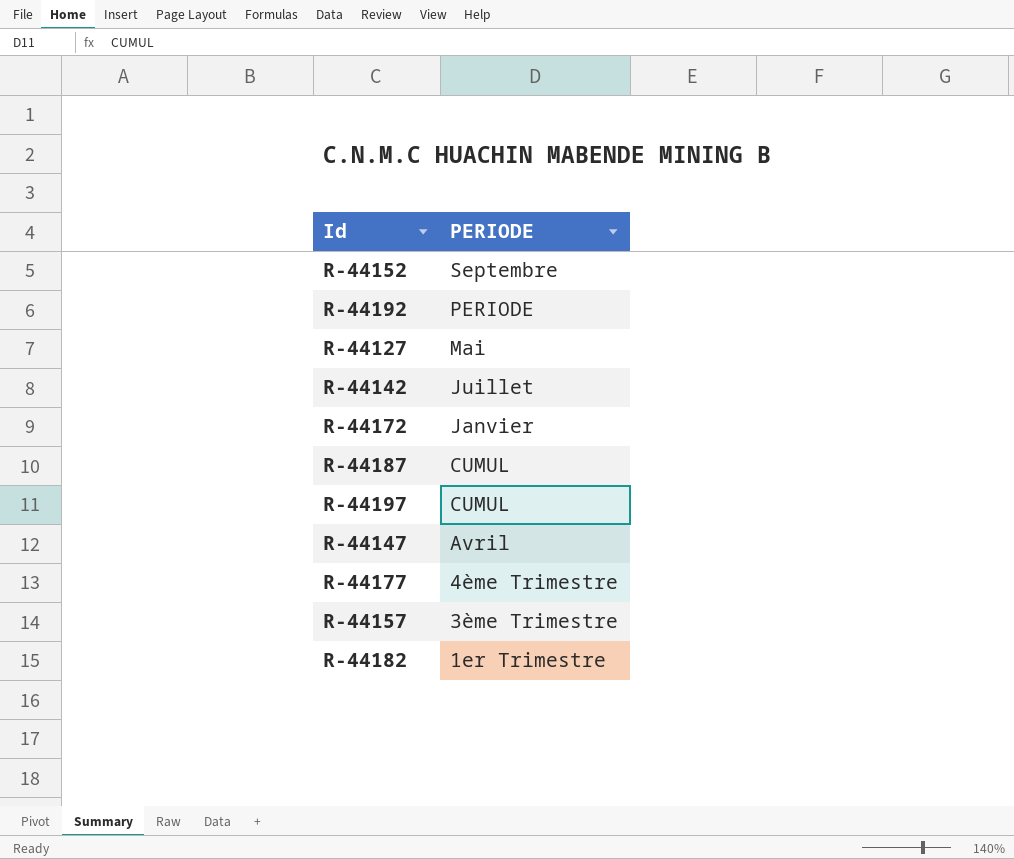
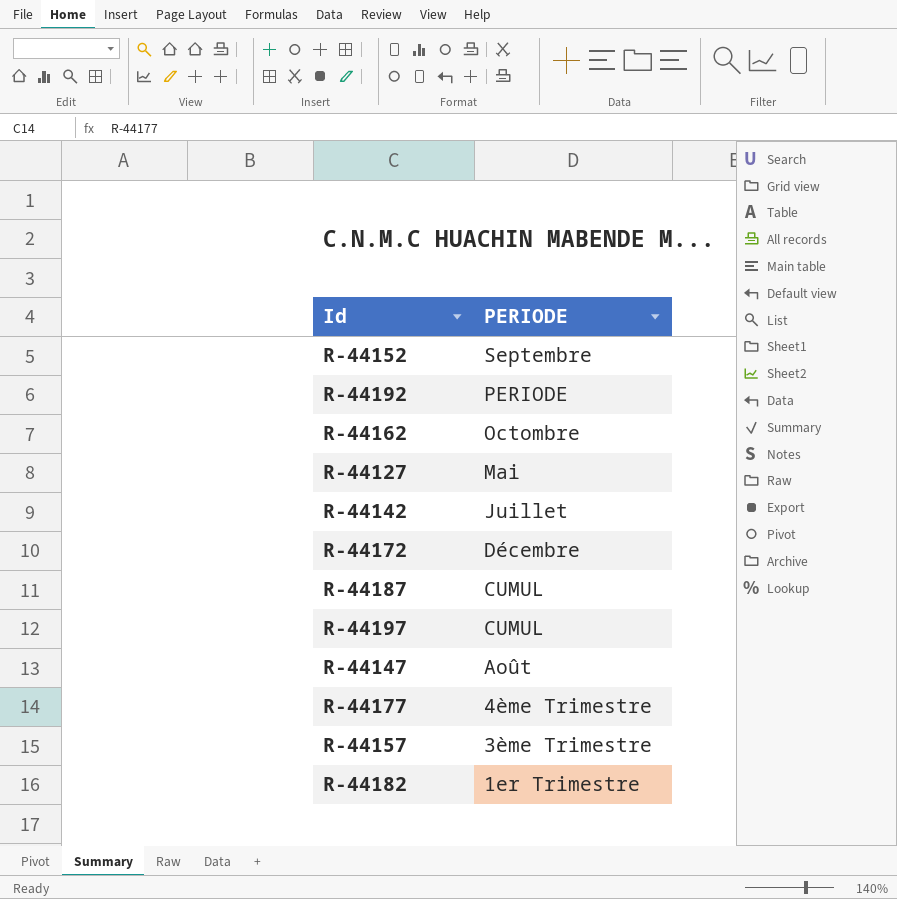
row R-44162: none -> Octombre
R-44172 | PERIODE: Janvier -> Décembre
R-44147 | PERIODE: Avril -> Août

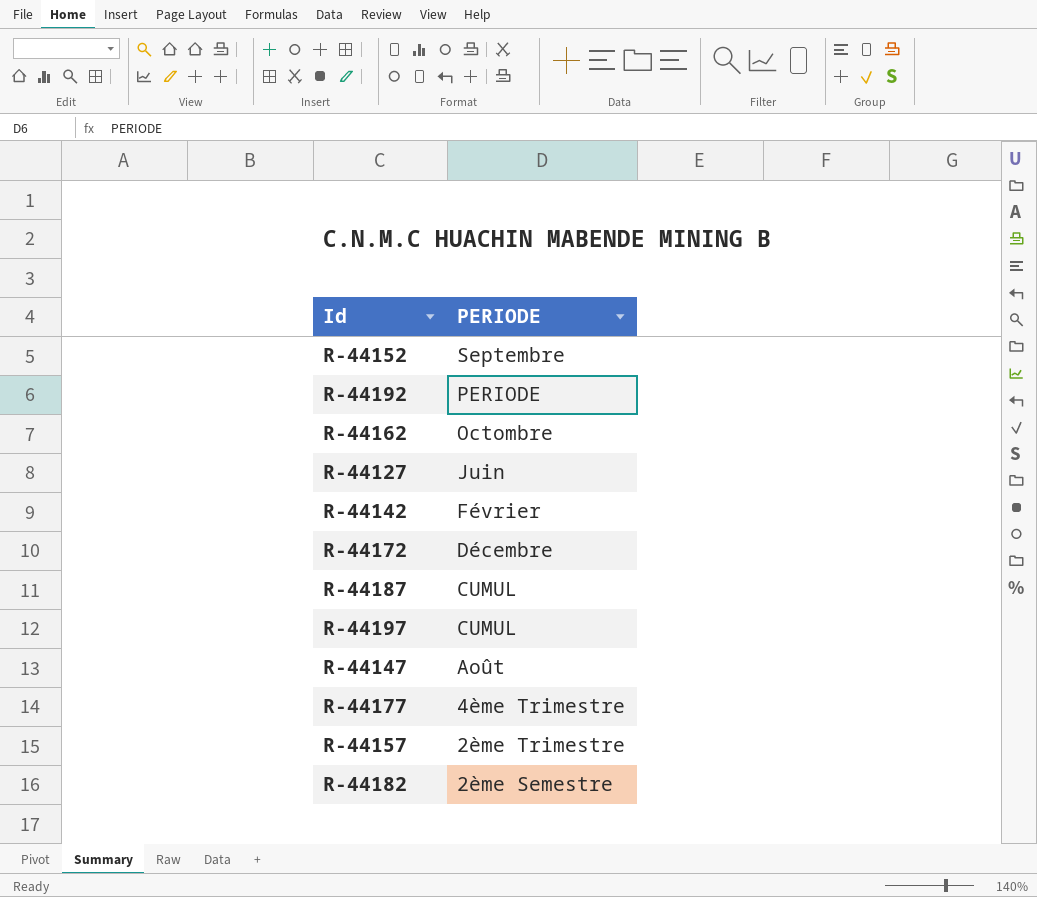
R-44127 | PERIODE: Mai -> Juin
R-44142 | PERIODE: Juillet -> Février
R-44157 | PERIODE: 3ème Trimestre -> 2ème Trimestre
R-44182 | PERIODE: 1er Trimestre -> 2ème Semestre

